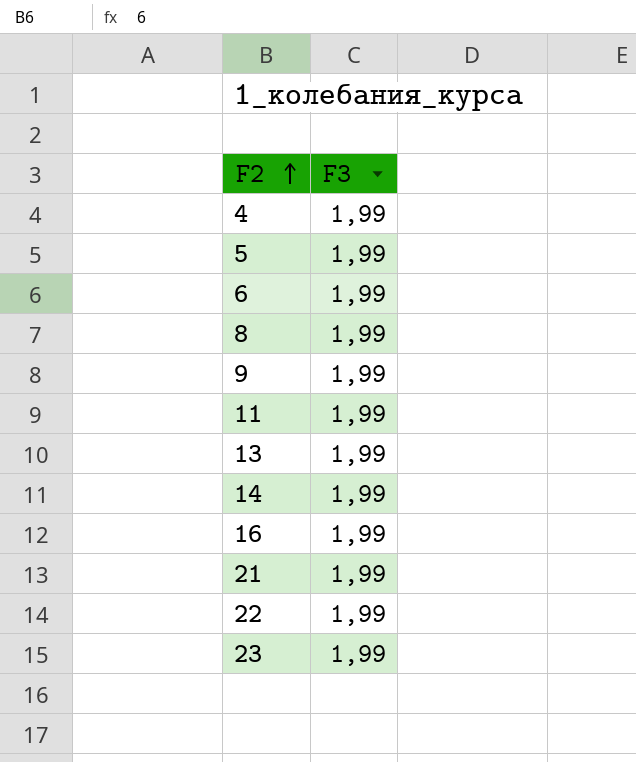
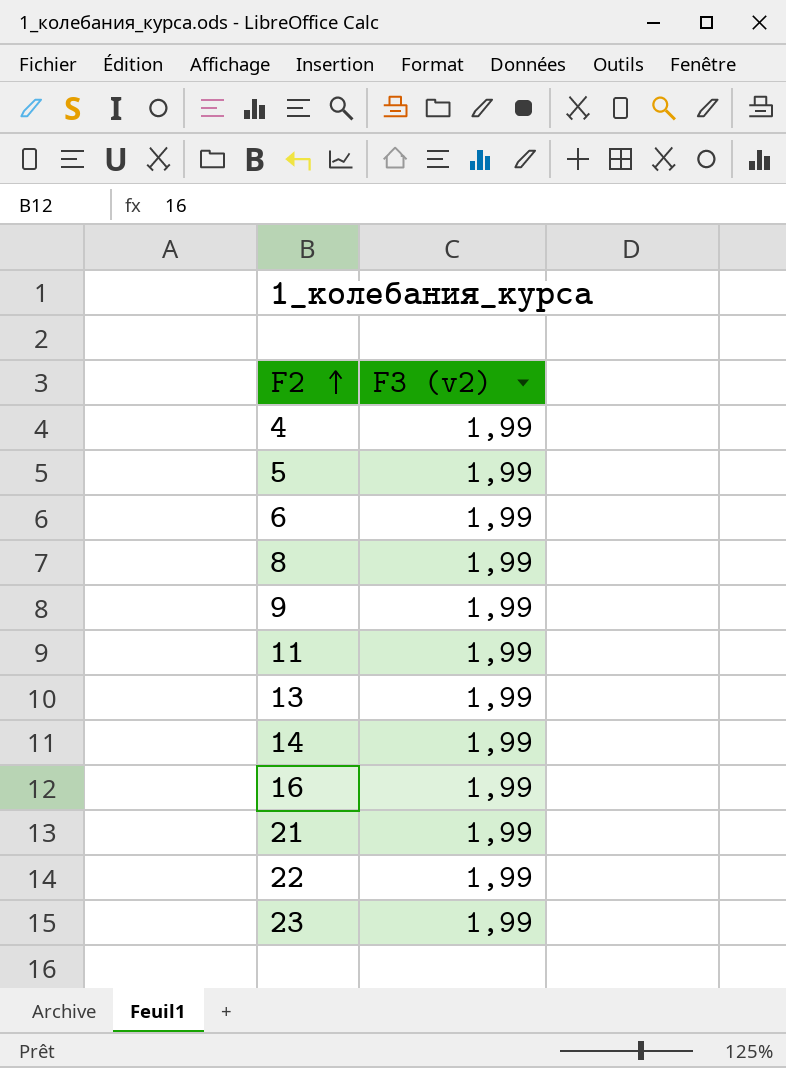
column name: F3 -> F3 (v2)

